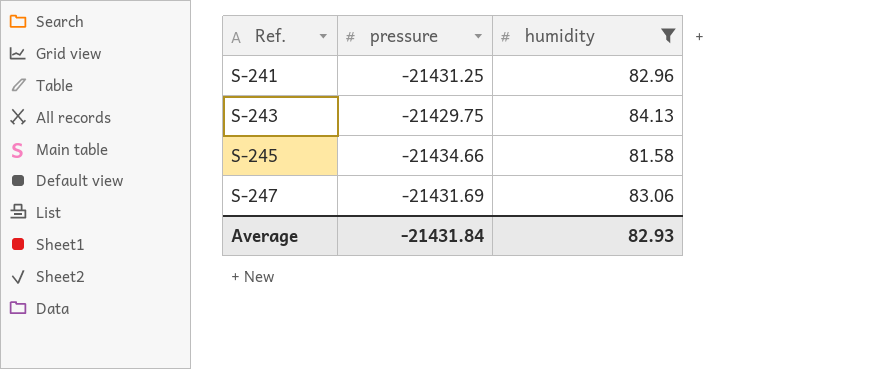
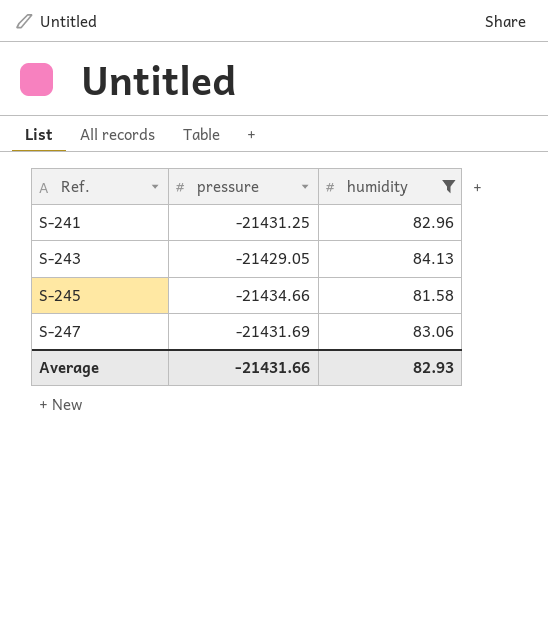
S-243 | pressure: -21429.75 -> -21429.05
Average | pressure: -21431.84 -> -21431.66

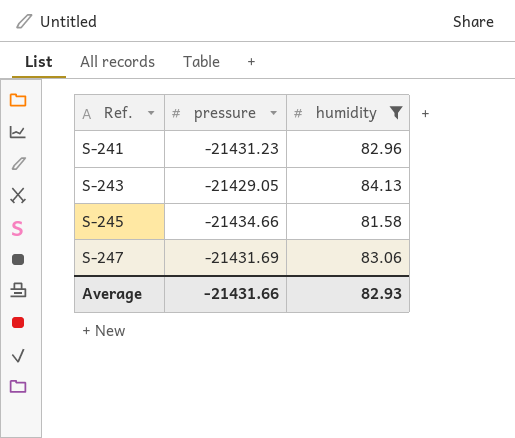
S-241 | pressure: -21431.25 -> -21431.23

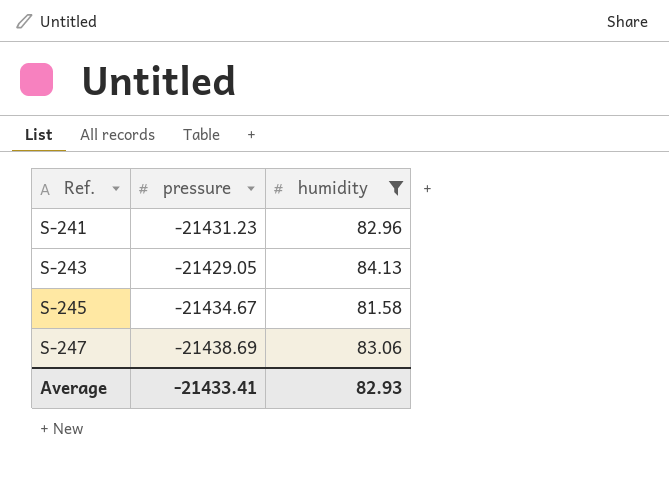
S-245 | pressure: -21434.66 -> -21434.67
S-247 | pressure: -21431.69 -> -21438.69
Average | pressure: -21431.66 -> -21433.41

